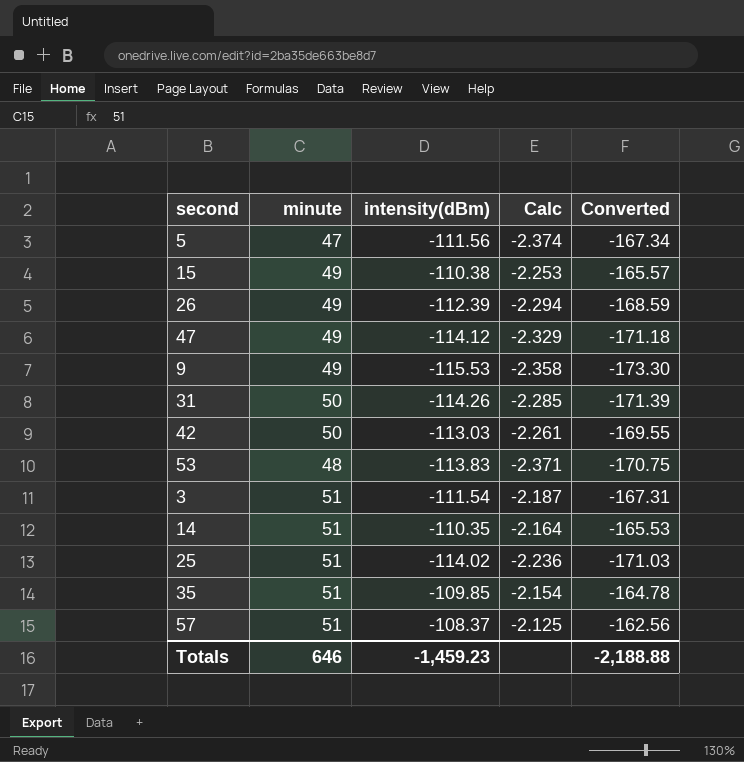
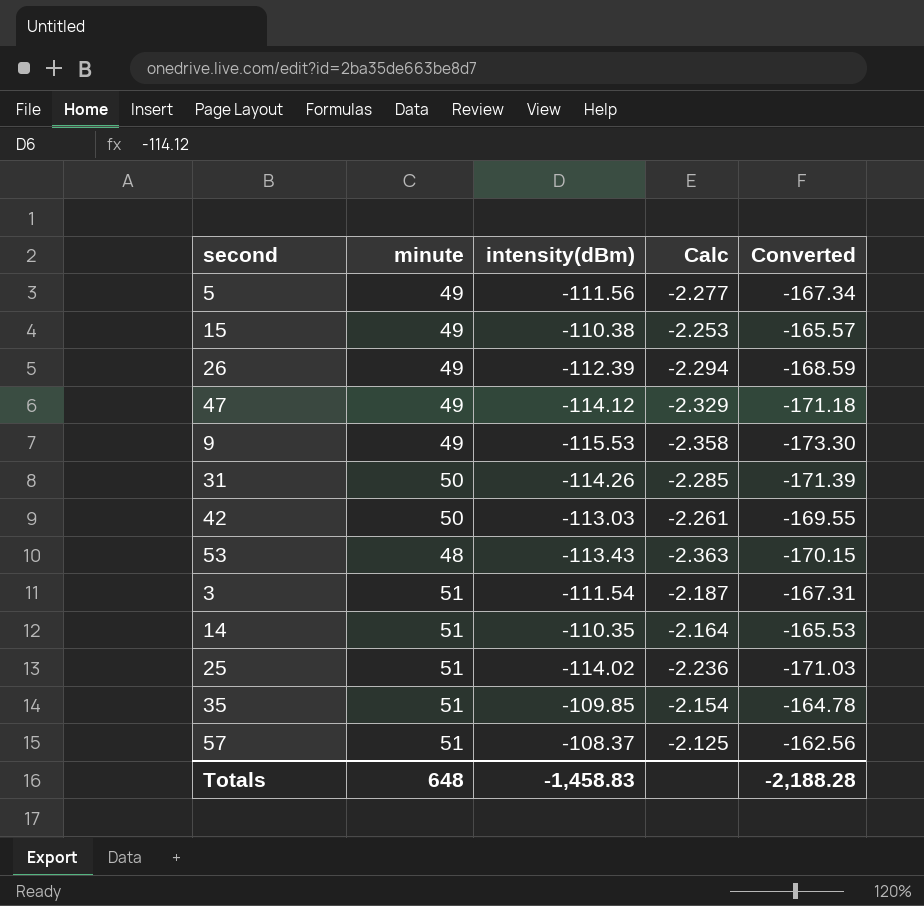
5 | minute: 47 -> 49
5 | Calc: -2.374 -> -2.277
53 | intensity(dBm): -113.83 -> -113.43
53 | Calc: -2.371 -> -2.363
53 | Converted: -170.75 -> -170.15
Totals | minute: 646 -> 648
Totals | intensity(dBm): -1,459.23 -> -1,458.83
Totals | Converted: -2,188.88 -> -2,188.28

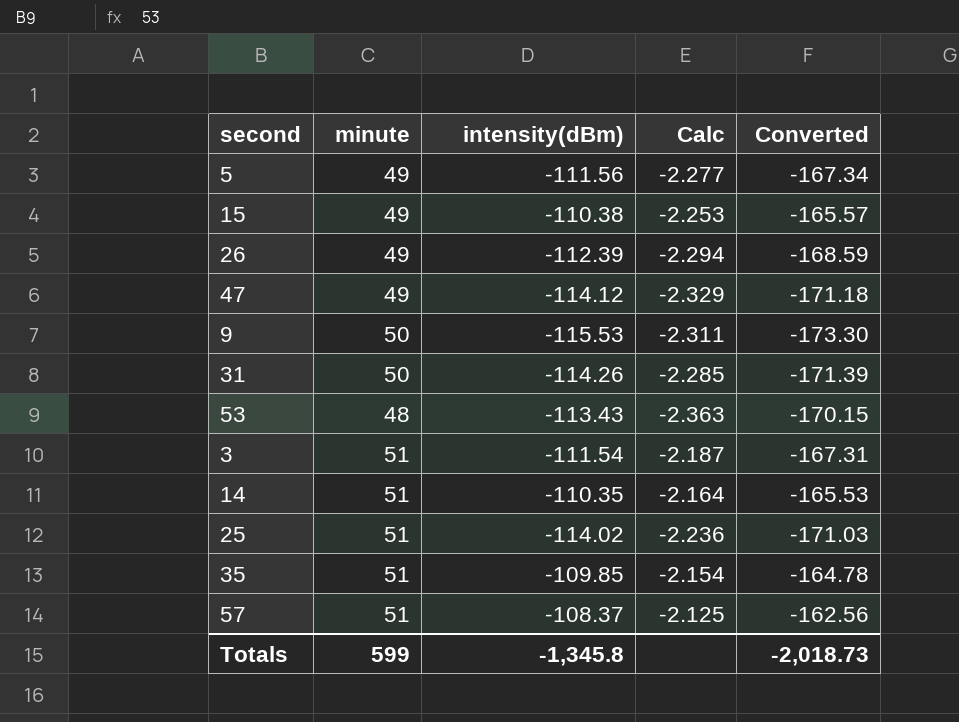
row 42: 50 | -113.03 | -2.261 | -169.55 -> none
9 | minute: 49 -> 50
9 | Calc: -2.358 -> -2.311
Totals | minute: 648 -> 599
Totals | intensity(dBm): -1,458.83 -> -1,345.8
Totals | Converted: -2,188.28 -> -2,018.73

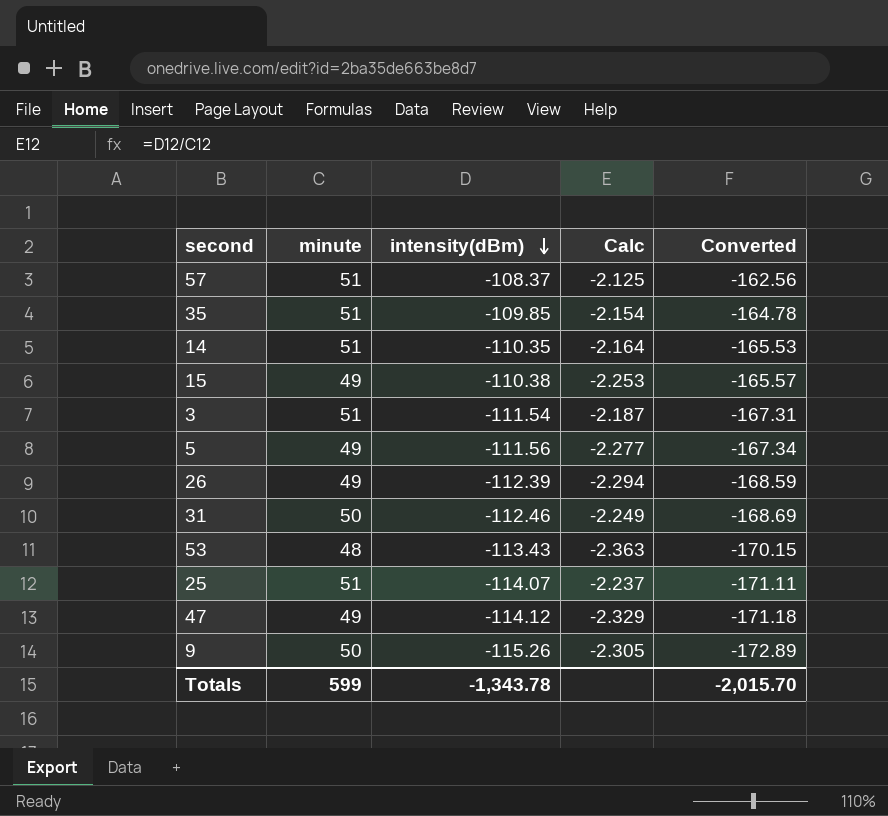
row order: none -> intensity(dBm) descending
31 | intensity(dBm): -114.26 -> -112.46
31 | Calc: -2.285 -> -2.249
31 | Converted: -171.39 -> -168.69
25 | intensity(dBm): -114.02 -> -114.07
25 | Calc: -2.236 -> -2.237
25 | Converted: -171.03 -> -171.11
9 | intensity(dBm): -115.53 -> -115.26
9 | Calc: -2.311 -> -2.305
9 | Converted: -173.30 -> -172.89
Totals | intensity(dBm): -1,345.8 -> -1,343.78
Totals | Converted: -2,018.73 -> -2,015.70

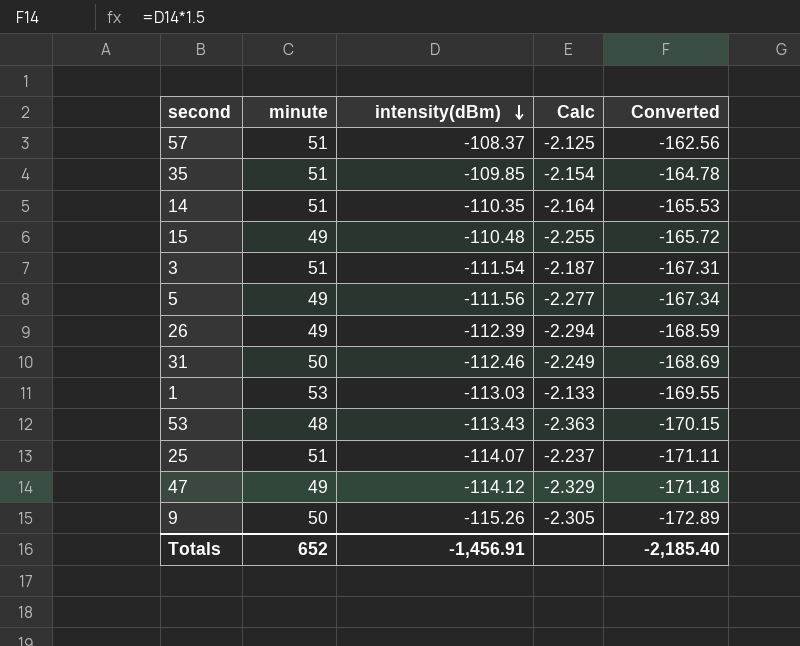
15 | intensity(dBm): -110.38 -> -110.48
15 | Calc: -2.253 -> -2.255
15 | Converted: -165.57 -> -165.72
row 1: none -> 53 | -113.03 | -2.133 | -169.55
Totals | minute: 599 -> 652
Totals | intensity(dBm): -1,343.78 -> -1,456.91
Totals | Converted: -2,015.70 -> -2,185.40

